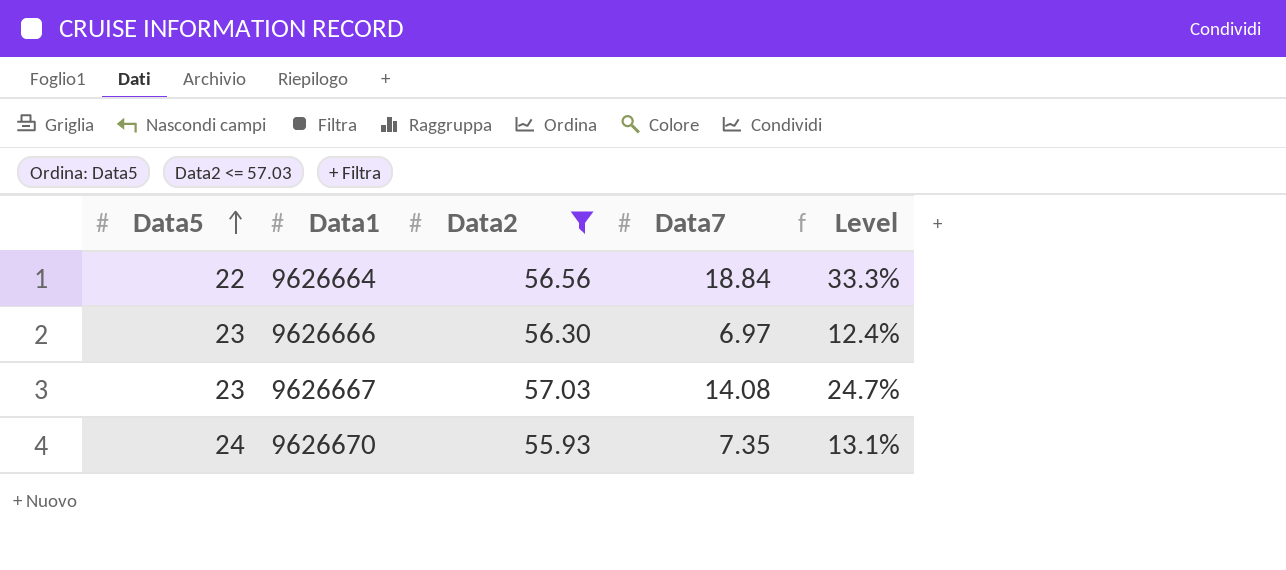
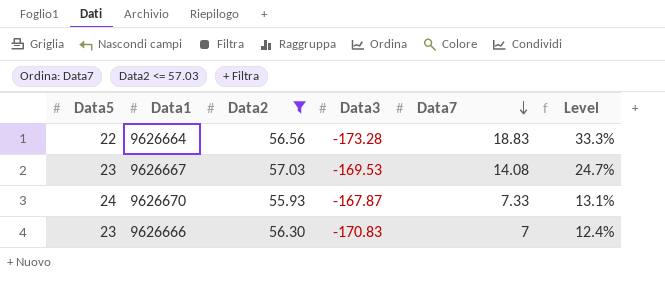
row order: Data5 ascending -> Data7 descending
column Data3 | position: none -> 4
9626664 | Data7: 18.84 -> 18.83
9626670 | Data7: 7.35 -> 7.33
9626666 | Data7: 6.97 -> 7

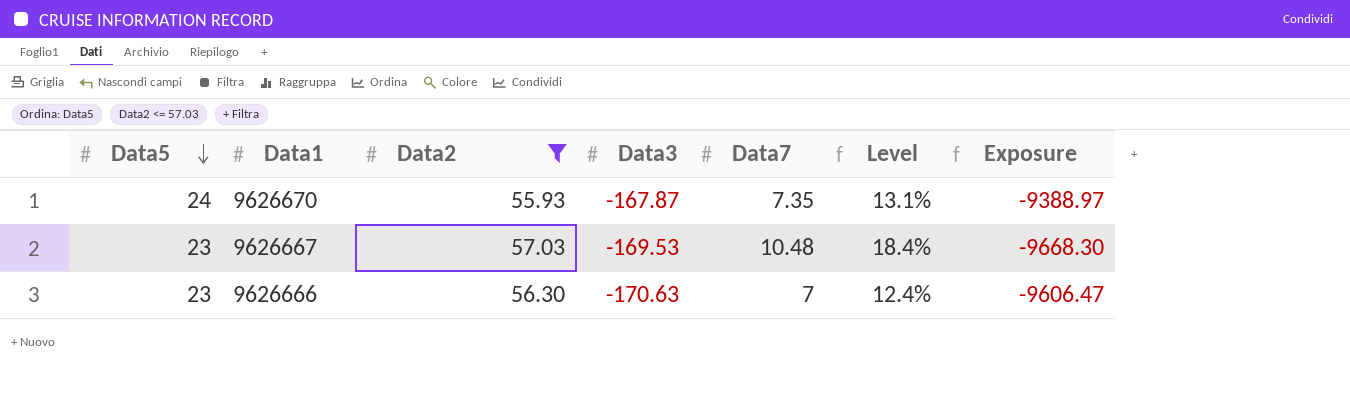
row order: Data7 descending -> Data5 descending
column Exposure | formula: none -> [Data2] * [Data3]
row 9626664: 22 | 56.56 | -173.28 | 18.83 | 33.3% -> none
9626670 | Data7: 7.33 -> 7.35
9626667 | Data7: 14.08 -> 10.48
9626667 | Level: 24.7% -> 18.4%
9626666 | Data3: -170.83 -> -170.63

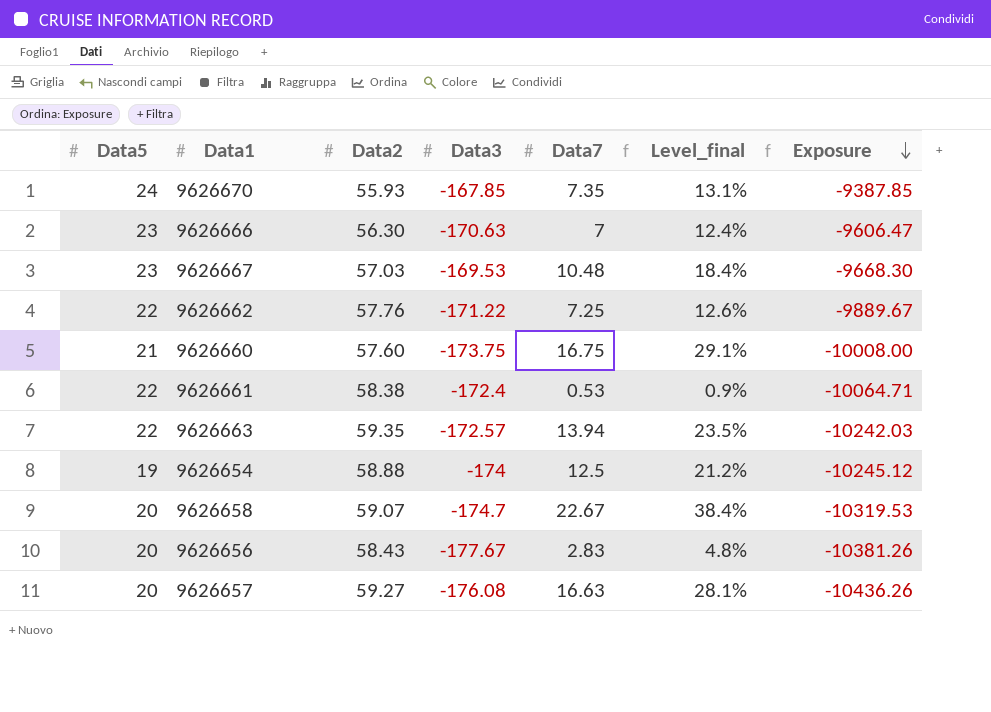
filter: Data2 <= 57.03 -> none
row order: Data5 descending -> Exposure descending
column name: Level -> Level_final
9626670 | Data3: -167.87 -> -167.85
9626670 | Exposure: -9388.97 -> -9387.85

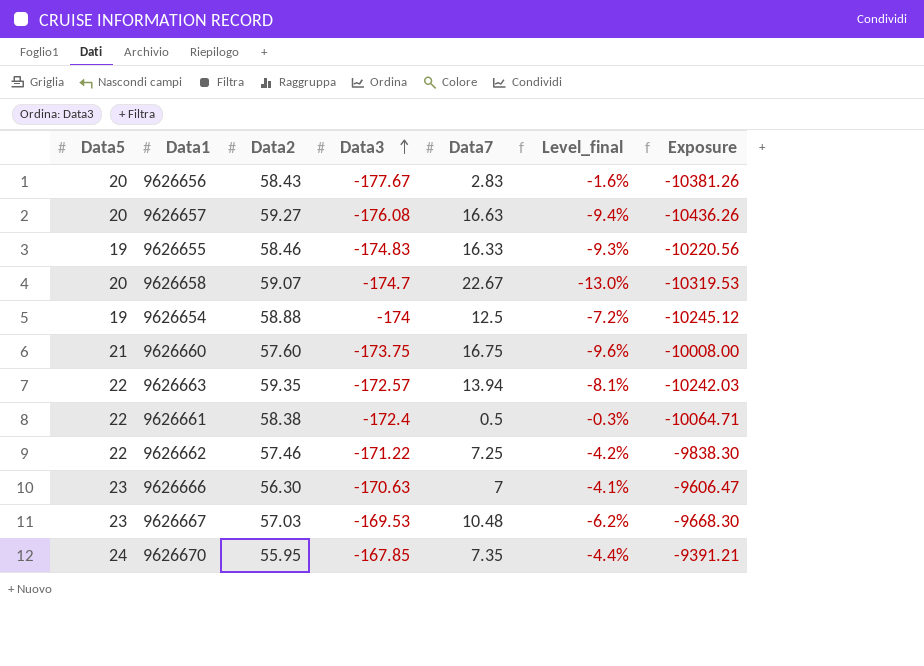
row order: Exposure descending -> Data3 ascending
column Level_final | formula: [Data7] / [Data2] -> [Data7] / [Data3]
row 9626655: none -> 19 | 58.46 | -174.83 | 16.33 | -9.3% | -10220.56
9626661 | Data7: 0.53 -> 0.5
9626662 | Data2: 57.76 -> 57.46
9626662 | Exposure: -9889.67 -> -9838.30
9626670 | Data2: 55.93 -> 55.95
9626670 | Exposure: -9387.85 -> -9391.21

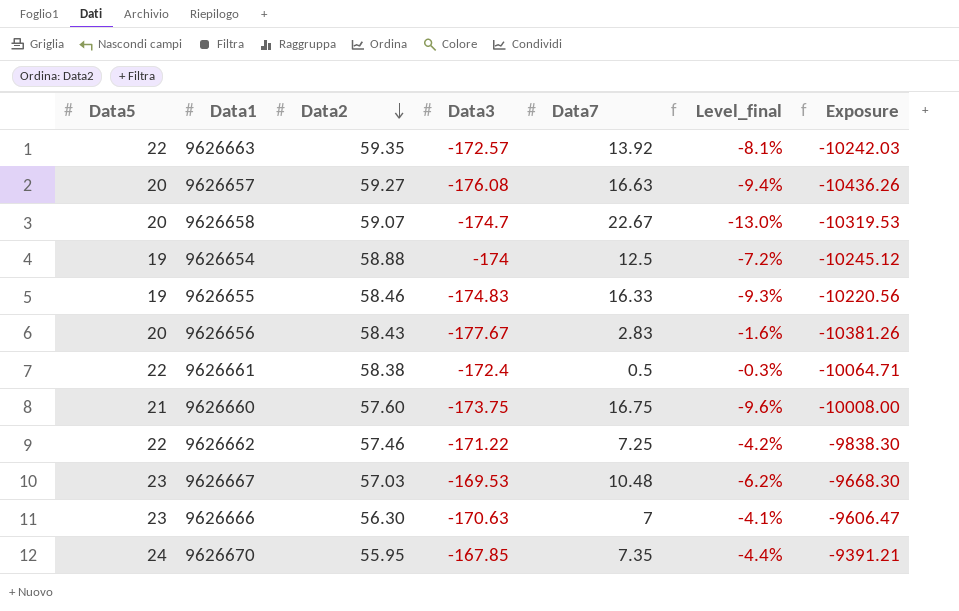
row order: Data3 ascending -> Data2 descending
9626663 | Data7: 13.94 -> 13.92

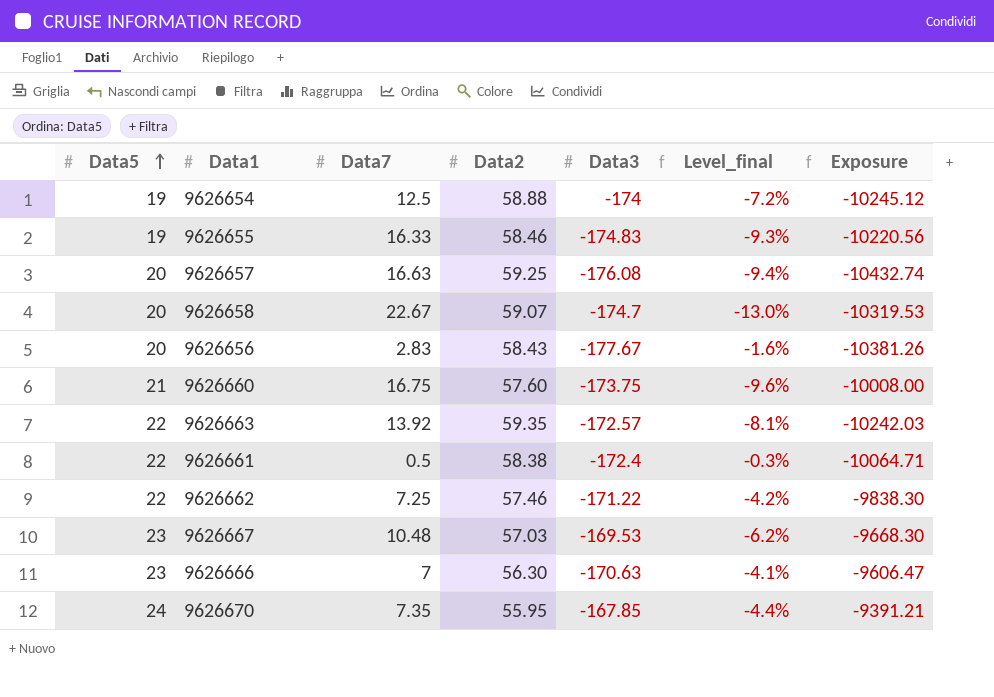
row order: Data2 descending -> Data5 ascending
column Data7 | position: 5 -> 3
9626657 | Data2: 59.27 -> 59.25
9626657 | Exposure: -10436.26 -> -10432.74

